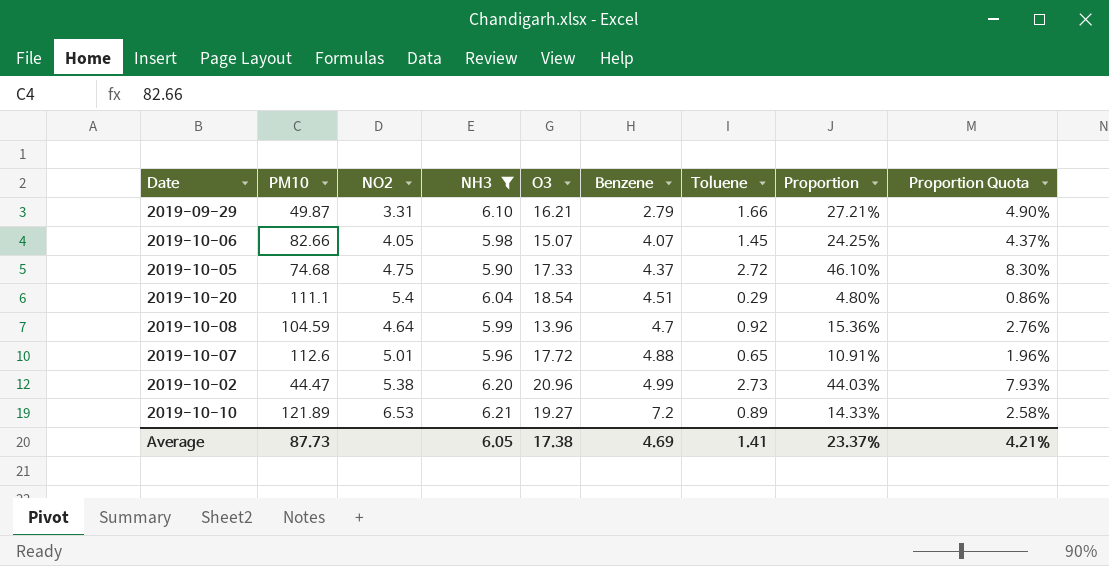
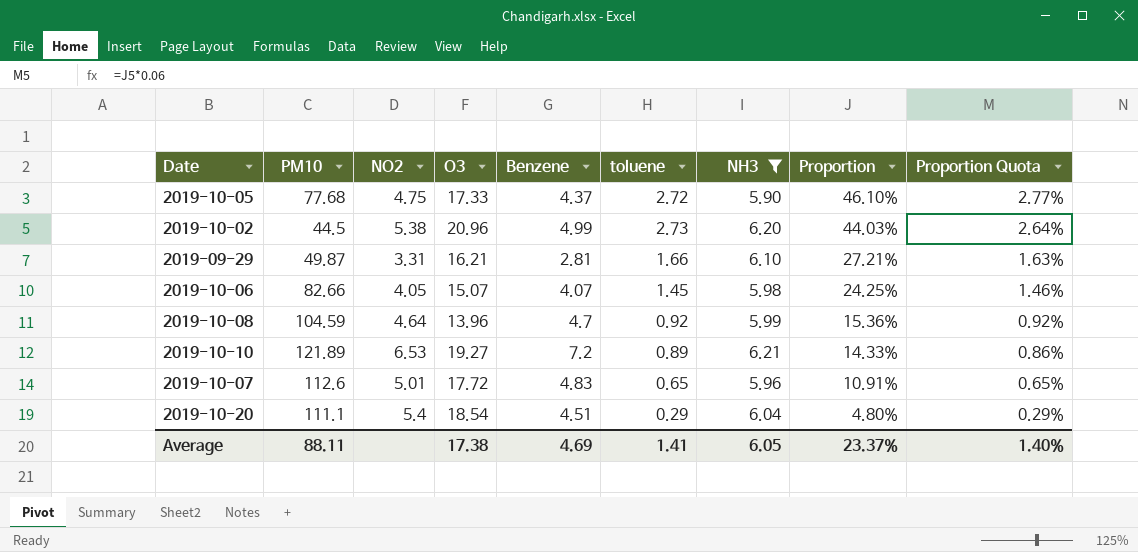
row order: Benzene ascending -> Proportion descending
column name: Toluene -> toluene
column NH3 | position: 4 -> 7
column Proportion Quota | formula: [Proportion] * 0.18 -> [Proportion] * 0.06
2019-10-05 | PM10: 74.68 -> 77.68
2019-10-02 | PM10: 44.47 -> 44.5
2019-09-29 | Benzene: 2.79 -> 2.81
2019-10-07 | Benzene: 4.88 -> 4.83
Average | PM10: 87.73 -> 88.11
Average | Proportion Quota: 4.21% -> 1.40%

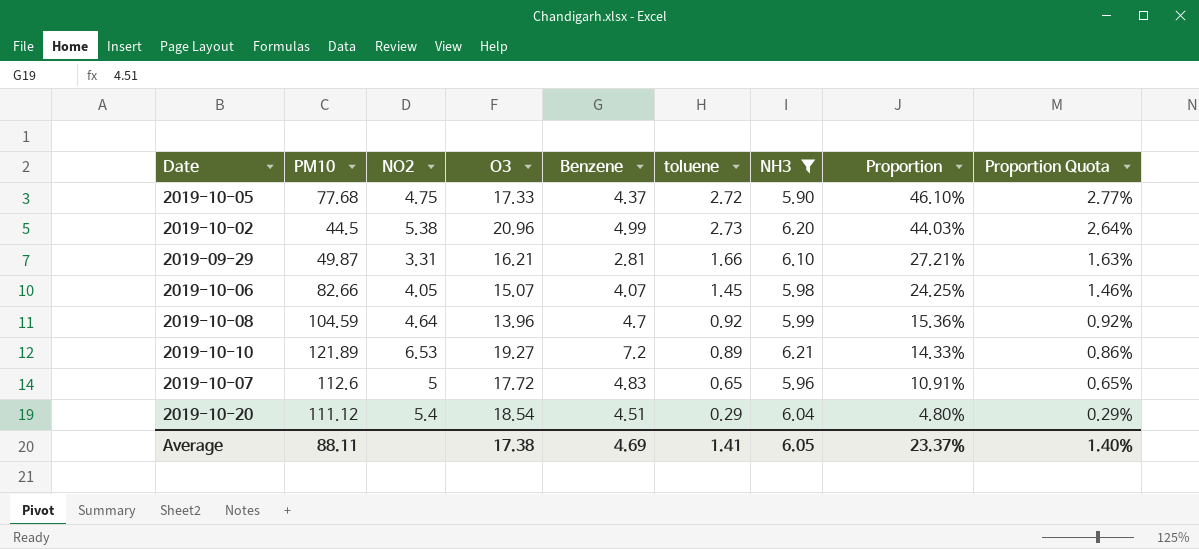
2019-10-07 | NO2: 5.01 -> 5
2019-10-20 | PM10: 111.1 -> 111.12

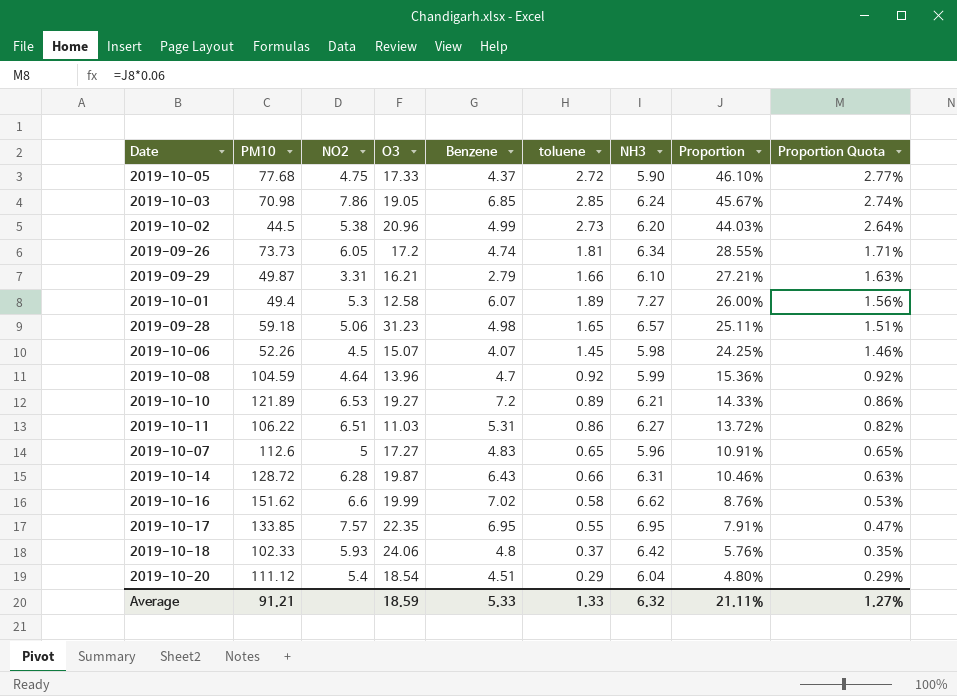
filter: NH3 <= 6.21 -> none
2019-09-29 | Benzene: 2.81 -> 2.79
2019-10-06 | PM10: 82.66 -> 52.26
2019-10-06 | NO2: 4.05 -> 4.5
2019-10-07 | O3: 17.72 -> 17.27
Average | PM10: 88.11 -> 91.21
Average | O3: 17.38 -> 18.59
Average | Benzene: 4.69 -> 5.33
Average | toluene: 1.41 -> 1.33
Average | NH3: 6.05 -> 6.32
Average | Proportion: 23.37% -> 21.11%
Average | Proportion Quota: 1.40% -> 1.27%

